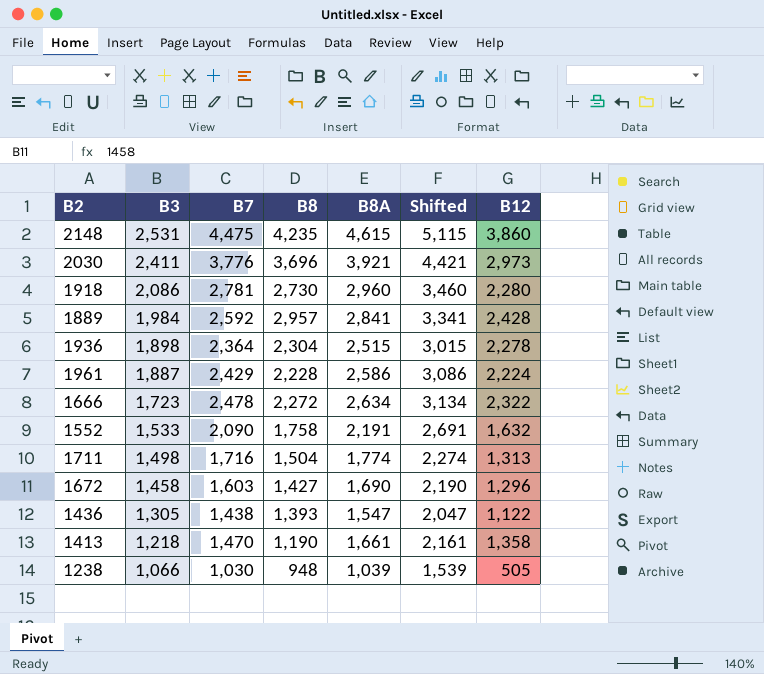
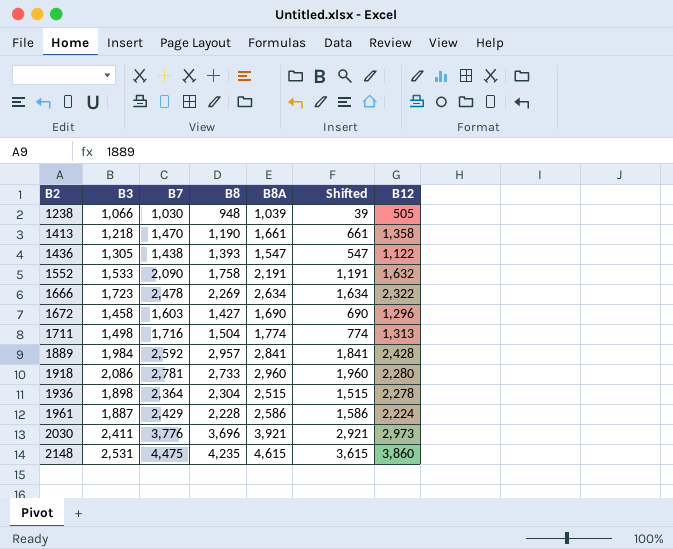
row order: B3 descending -> B2 ascending
column Shifted | formula: [B8A] + 500 -> [B8A] - 1000
1666 | B8: 2,272 -> 2,269
1918 | B8: 2,730 -> 2,733

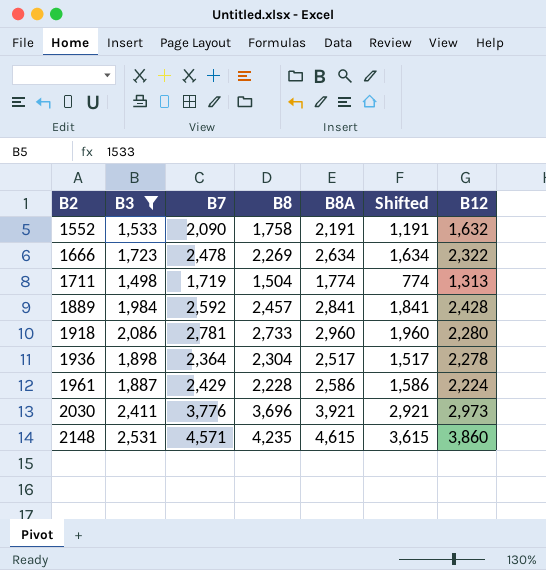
filter: none -> B3 >= 1,498
1711 | B7: 1,716 -> 1,719
1889 | B8: 2,957 -> 2,457
1936 | B8A: 2,515 -> 2,517
1936 | Shifted: 1,515 -> 1,517
2148 | B7: 4,475 -> 4,571

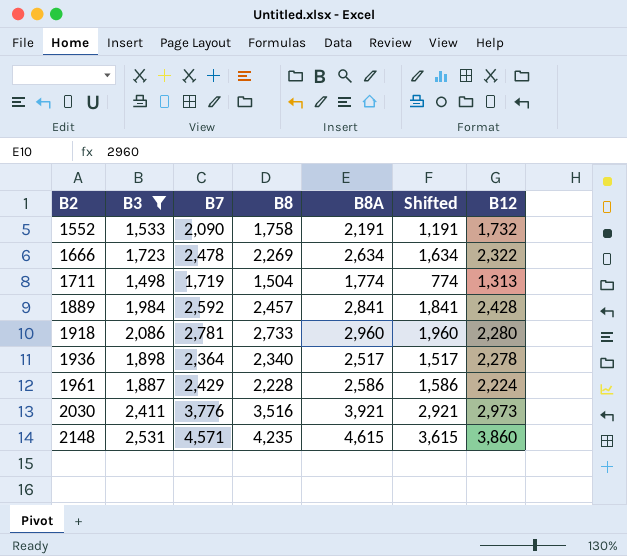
1552 | B12: 1,632 -> 1,732
1936 | B8: 2,304 -> 2,340
2030 | B8: 3,696 -> 3,516

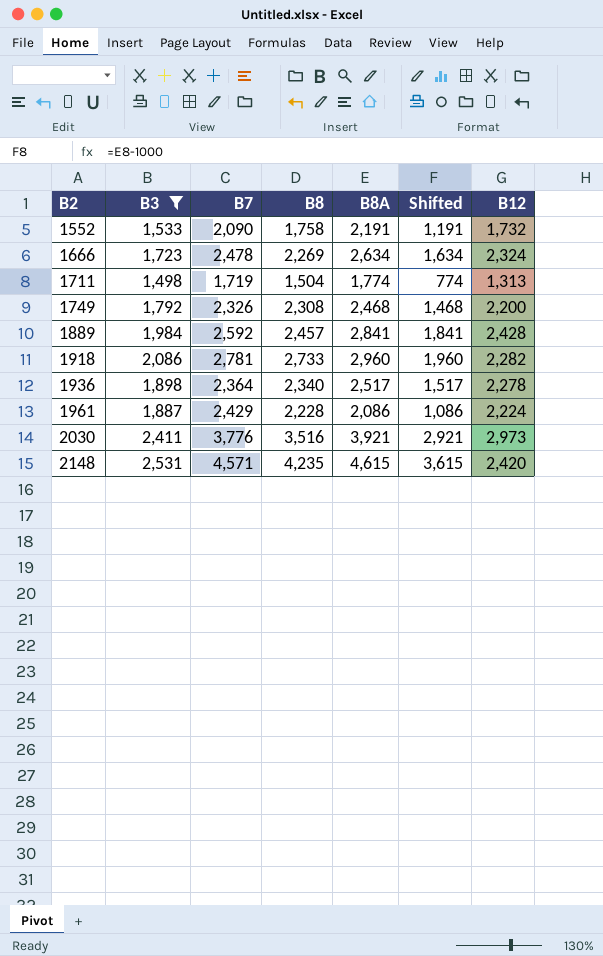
1666 | B12: 2,322 -> 2,324
row 1749: none -> 1,792 | 2,326 | 2,308 | 2,468 | 1,468 | 2,200
1918 | B12: 2,280 -> 2,282
1961 | B8A: 2,586 -> 2,086
1961 | Shifted: 1,586 -> 1,086
2148 | B12: 3,860 -> 2,420

